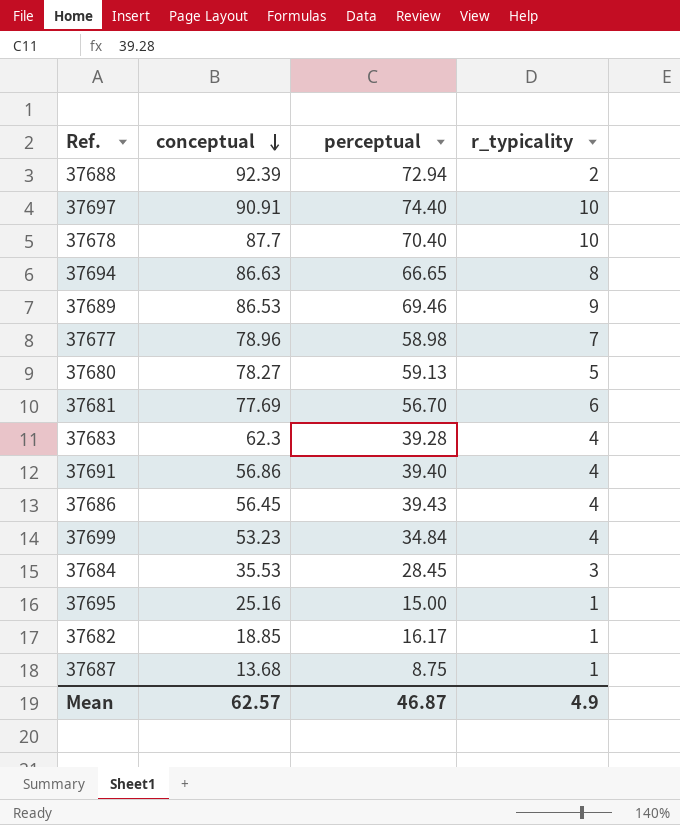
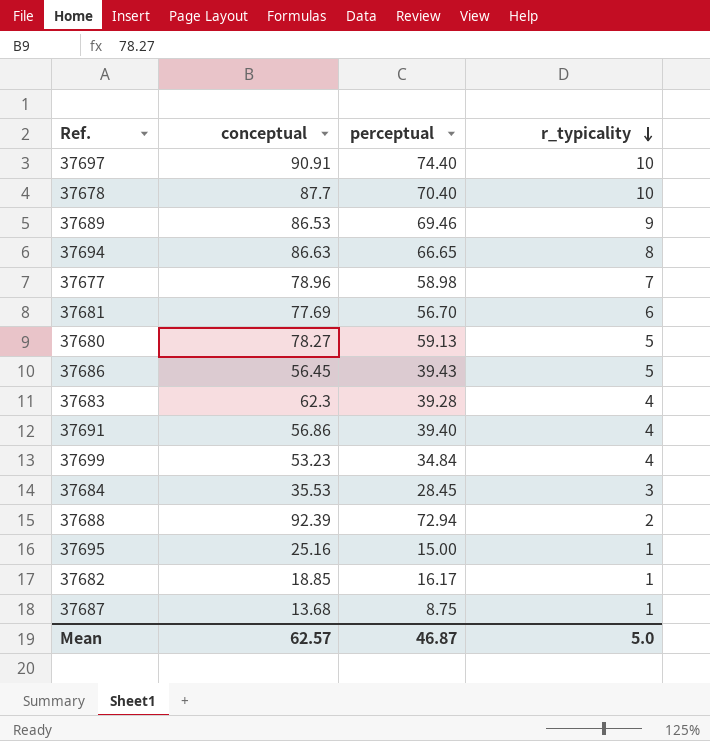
row order: conceptual descending -> r_typicality descending
37686 | r_typicality: 4 -> 5
Mean | r_typicality: 4.9 -> 5.0

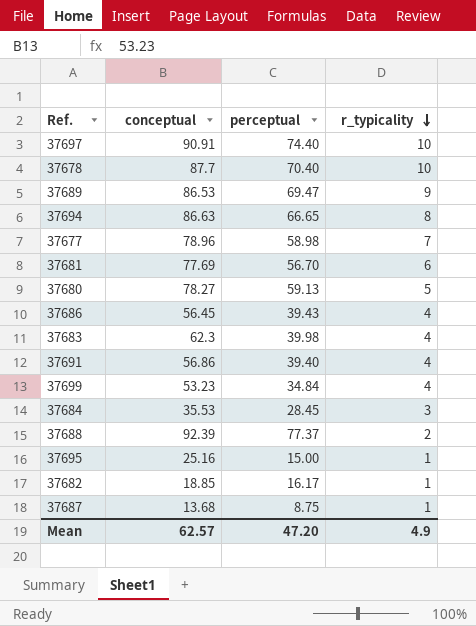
37689 | perceptual: 69.46 -> 69.47
37686 | r_typicality: 5 -> 4
37683 | perceptual: 39.28 -> 39.98
37688 | perceptual: 72.94 -> 77.37
Mean | perceptual: 46.87 -> 47.20
Mean | r_typicality: 5.0 -> 4.9

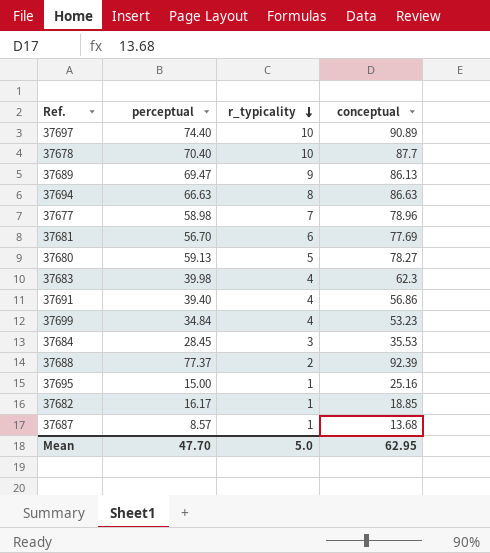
column conceptual | position: 2 -> 4
row 37686: 56.45 | 39.43 | 4 -> none
37697 | conceptual: 90.91 -> 90.89
37689 | conceptual: 86.53 -> 86.13
37694 | perceptual: 66.65 -> 66.63
37687 | perceptual: 8.75 -> 8.57
Mean | perceptual: 47.20 -> 47.70
Mean | r_typicality: 4.9 -> 5.0
Mean | conceptual: 62.57 -> 62.95

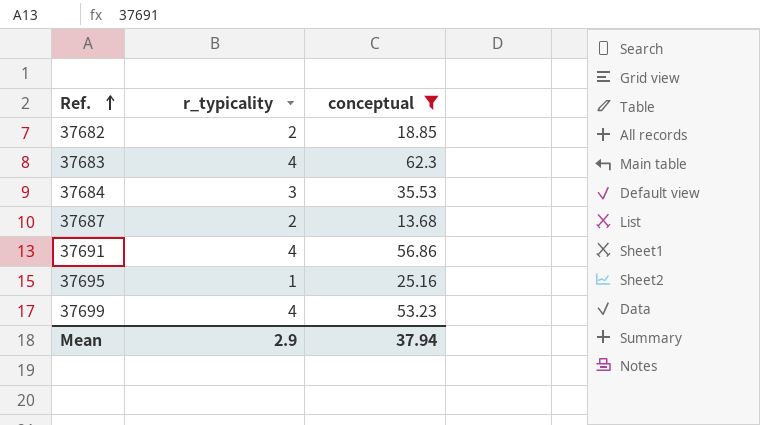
filter: none -> conceptual <= 62.3
row order: r_typicality descending -> Ref. ascending
column perceptual | position: 2 -> none
37682 | r_typicality: 1 -> 2
37687 | r_typicality: 1 -> 2
Mean | r_typicality: 5.0 -> 2.9
Mean | conceptual: 62.95 -> 37.94

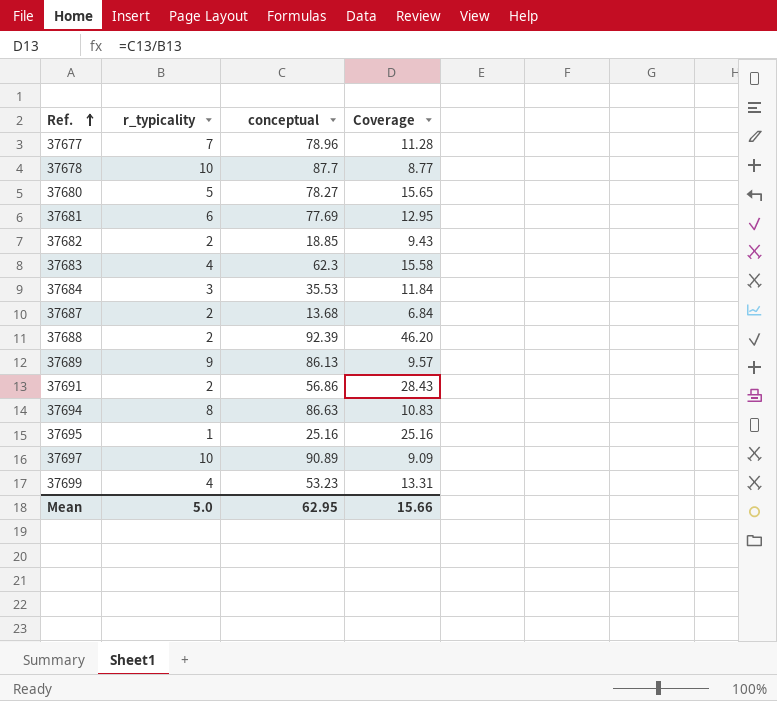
filter: conceptual <= 62.3 -> none
column Coverage | formula: none -> [conceptual] / [r_typicality]
37691 | r_typicality: 4 -> 2
Mean | r_typicality: 2.9 -> 5.0
Mean | conceptual: 37.94 -> 62.95

